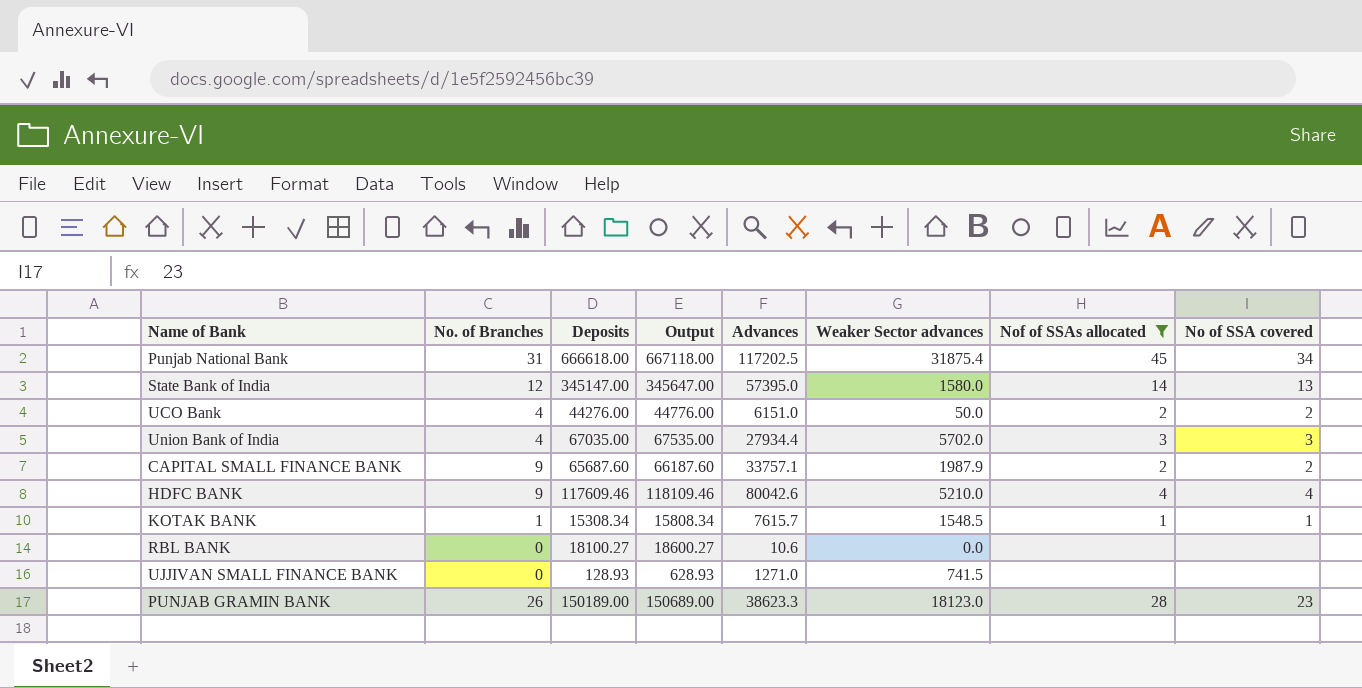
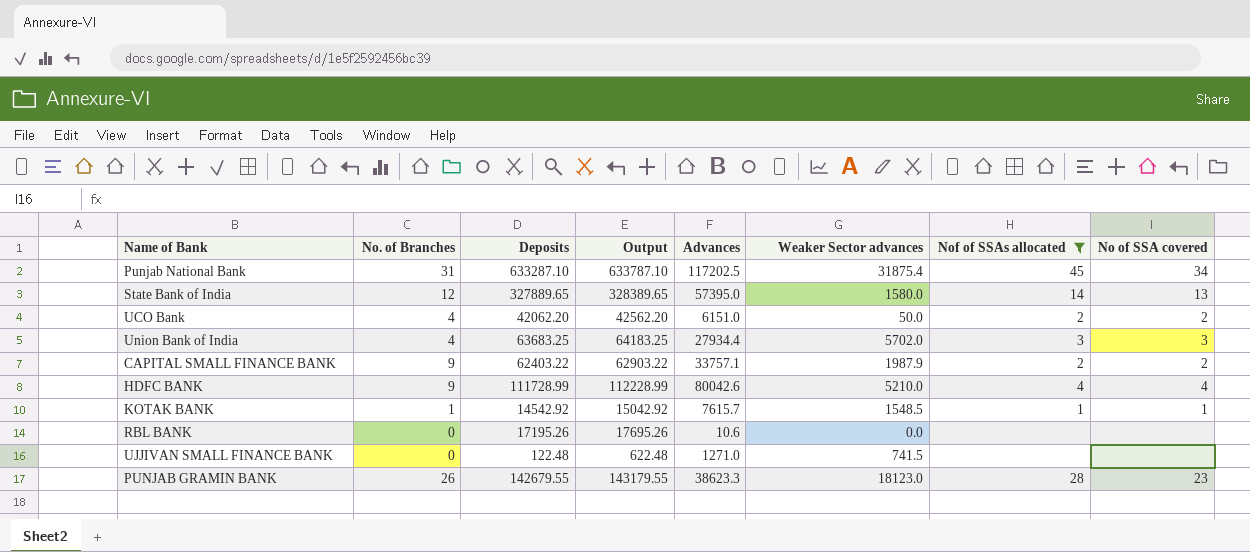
Punjab National Bank | Deposits: 666618.00 -> 633287.10
Punjab National Bank | Output: 667118.00 -> 633787.10
State Bank of India | Deposits: 345147.00 -> 327889.65
State Bank of India | Output: 345647.00 -> 328389.65
UCO Bank | Deposits: 44276.00 -> 42062.20
UCO Bank | Output: 44776.00 -> 42562.20
Union Bank of India | Deposits: 67035.00 -> 63683.25
Union Bank of India | Output: 67535.00 -> 64183.25
CAPITAL SMALL FINANCE BANK | Deposits: 65687.60 -> 62403.22
CAPITAL SMALL FINANCE BANK | Output: 66187.60 -> 62903.22
HDFC BANK | Deposits: 117609.46 -> 111728.99
HDFC BANK | Output: 118109.46 -> 112228.99
KOTAK BANK | Deposits: 15308.34 -> 14542.92
KOTAK BANK | Output: 15808.34 -> 15042.92
RBL BANK | Deposits: 18100.27 -> 17195.26
RBL BANK | Output: 18600.27 -> 17695.26
UJJIVAN SMALL FINANCE BANK | Deposits: 128.93 -> 122.48
UJJIVAN SMALL FINANCE BANK | Output: 628.93 -> 622.48
PUNJAB GRAMIN BANK | Deposits: 150189.00 -> 142679.55
PUNJAB GRAMIN BANK | Output: 150689.00 -> 143179.55

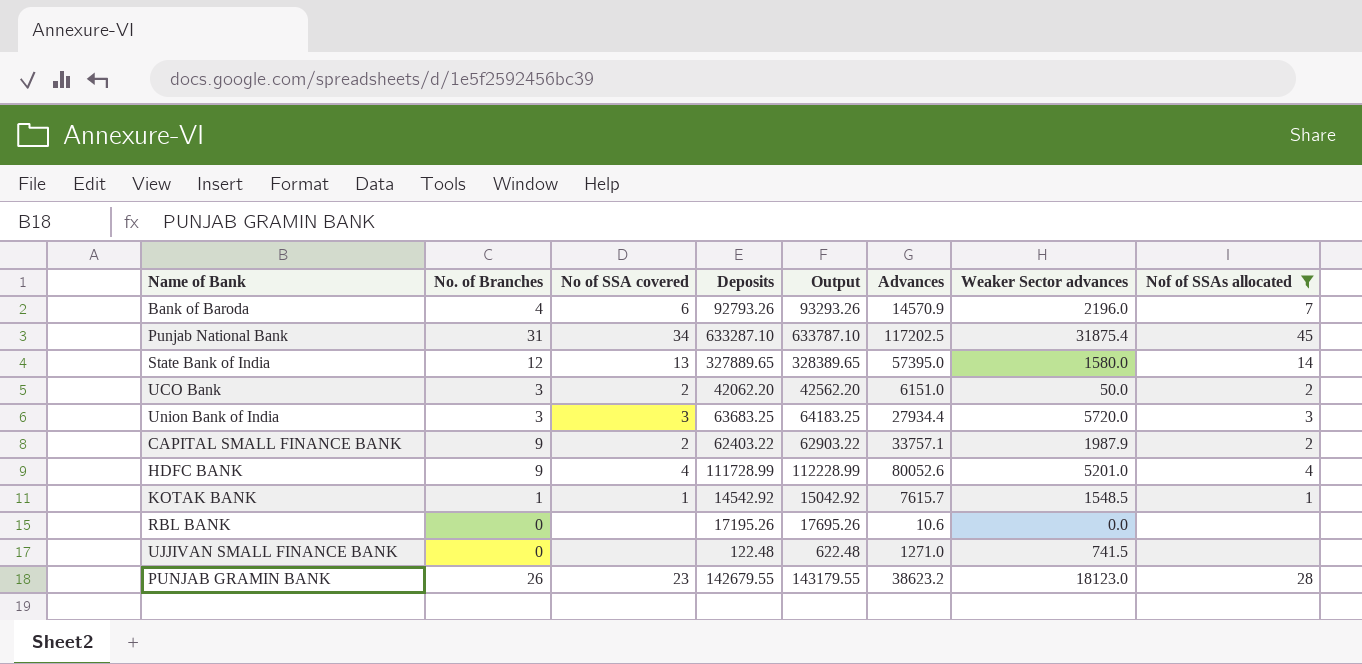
column No of SSA covered | position: 8 -> 3
row Bank of Baroda: none -> 4 | 6 | 92793.26 | 93293.26 | 14570.9 | 2196.0 | 7
UCO Bank | No. of Branches: 4 -> 3
Union Bank of India | No. of Branches: 4 -> 3
Union Bank of India | Weaker Sector advances: 5702.0 -> 5720.0
HDFC BANK | Advances: 80042.6 -> 80052.6
HDFC BANK | Weaker Sector advances: 5210.0 -> 5201.0
PUNJAB GRAMIN BANK | Advances: 38623.3 -> 38623.2

